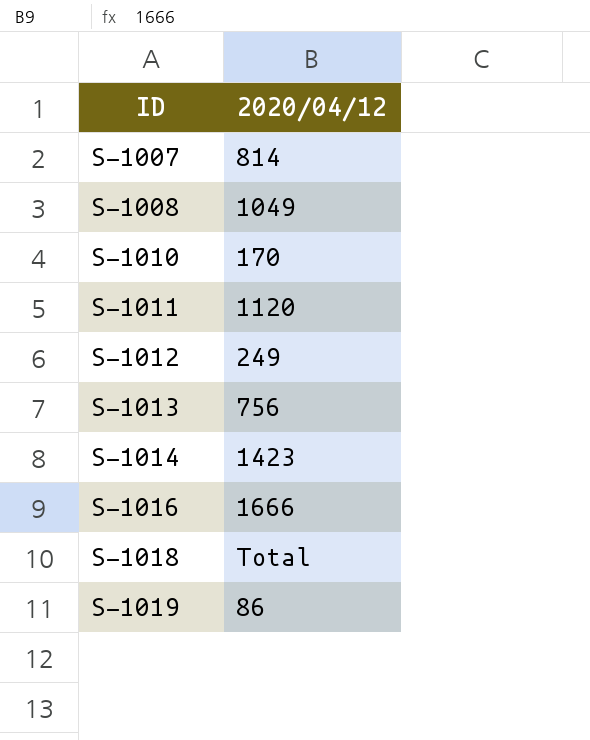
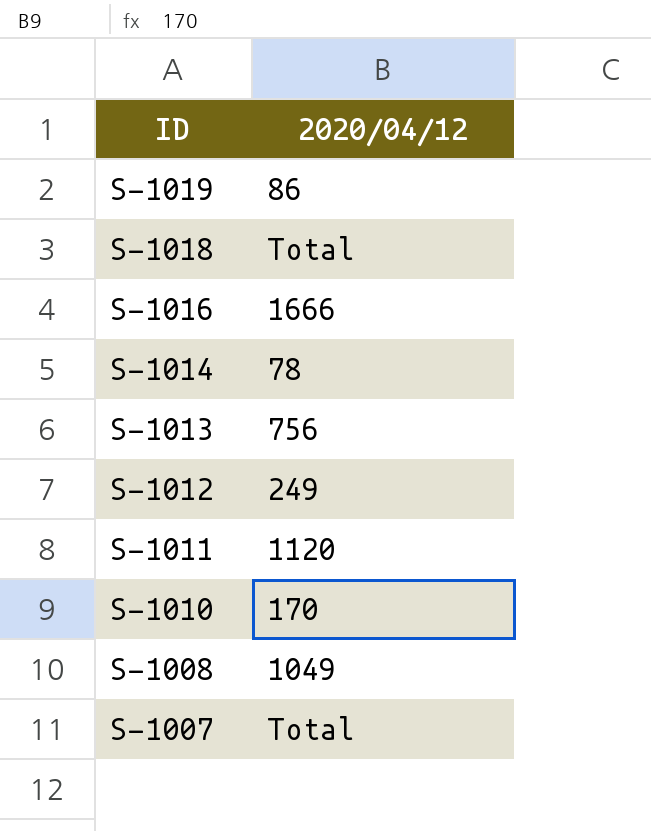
row order: ID ascending -> ID descending
S-1014 | 2020/04/12: 1423 -> 78
S-1007 | 2020/04/12: 814 -> Total

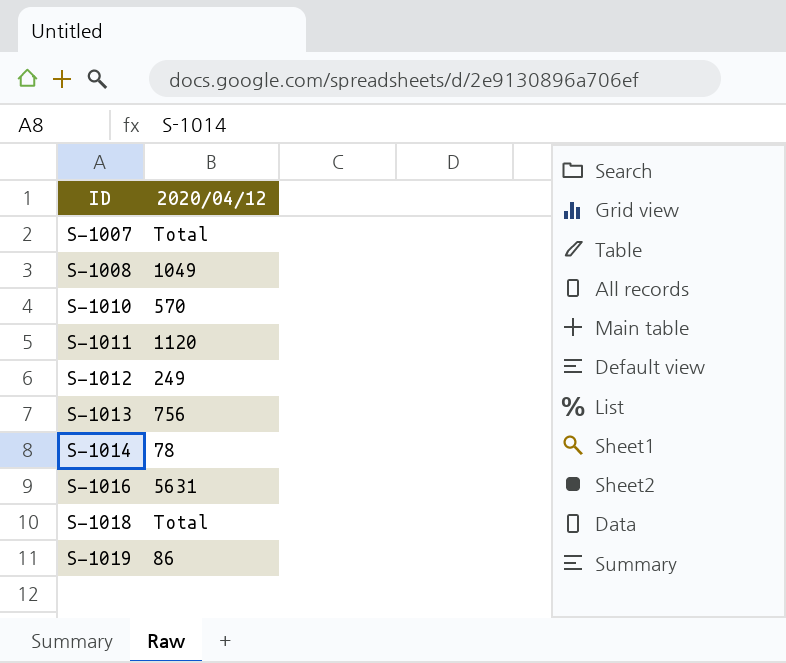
row order: ID descending -> ID ascending
S-1010 | 2020/04/12: 170 -> 570
S-1016 | 2020/04/12: 1666 -> 5631

